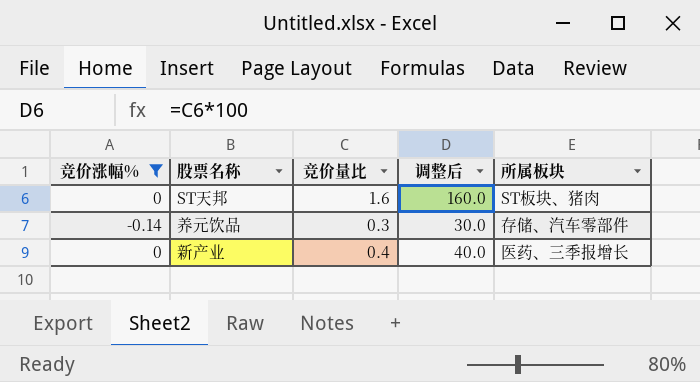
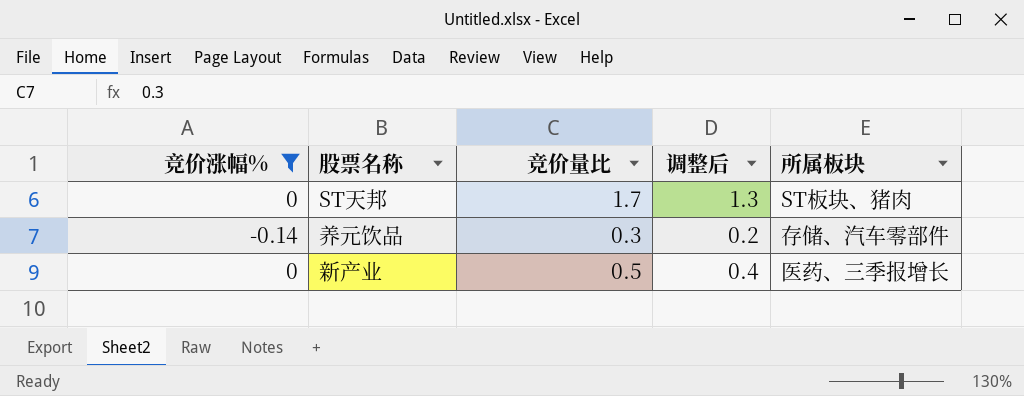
column 调整后 | formula: [竞价量比] * 100 -> [竞价量比] * 0.75
ST天邦 | 竞价量比: 1.6 -> 1.7
新产业 | 竞价量比: 0.4 -> 0.5

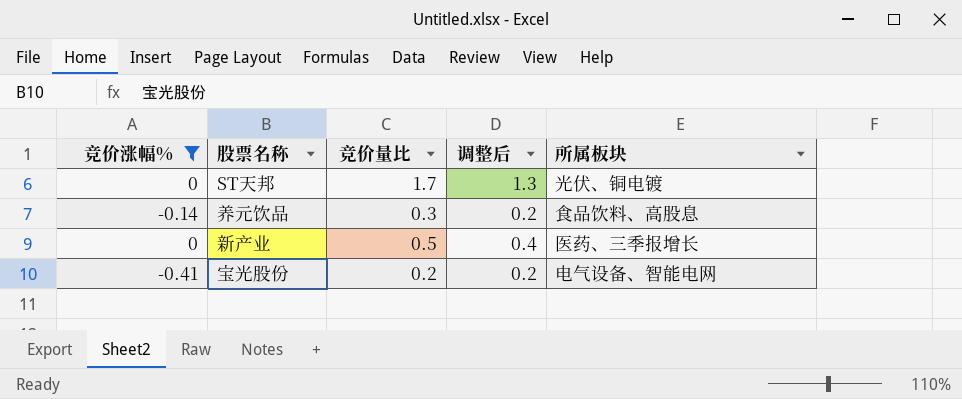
ST天邦 | 所属板块: ST板块、猪肉 -> 光伏、铜电镀
养元饮品 | 所属板块: 存储、汽车零部件 -> 食品饮料、高股息
row 宝光股份: none -> -0.41 | 0.2 | 0.2 | 电气设备、智能电网

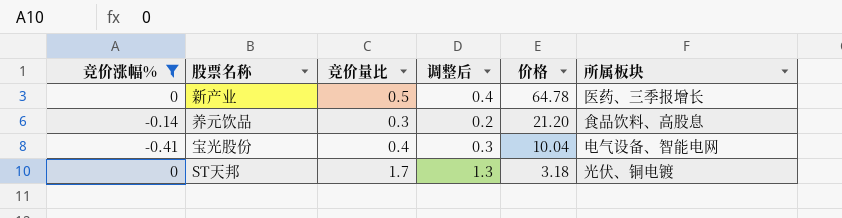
row order: none -> 价格 descending
column 价格 | position: none -> 5
宝光股份 | 竞价量比: 0.2 -> 0.4
宝光股份 | 调整后: 0.2 -> 0.3

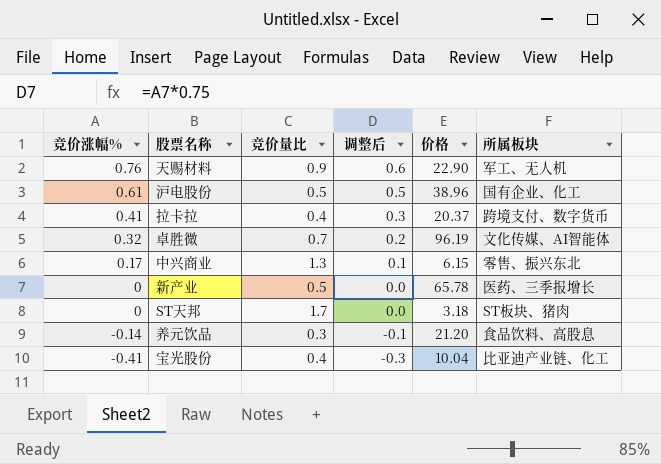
filter: 竞价涨幅% <= 0 -> none
row order: 价格 descending -> 竞价涨幅% descending
column 调整后 | formula: [竞价量比] * 0.75 -> [竞价涨幅%] * 0.75
新产业 | 价格: 64.78 -> 65.78
ST天邦 | 所属板块: 光伏、铜电镀 -> ST板块、猪肉
宝光股份 | 所属板块: 电气设备、智能电网 -> 比亚迪产业链、化工

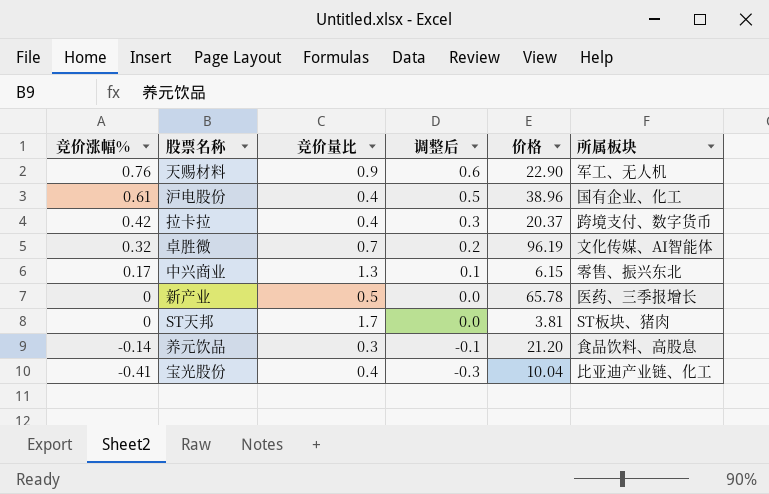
沪电股份 | 竞价量比: 0.5 -> 0.4
拉卡拉 | 竞价涨幅%: 0.41 -> 0.42
ST天邦 | 价格: 3.18 -> 3.81

